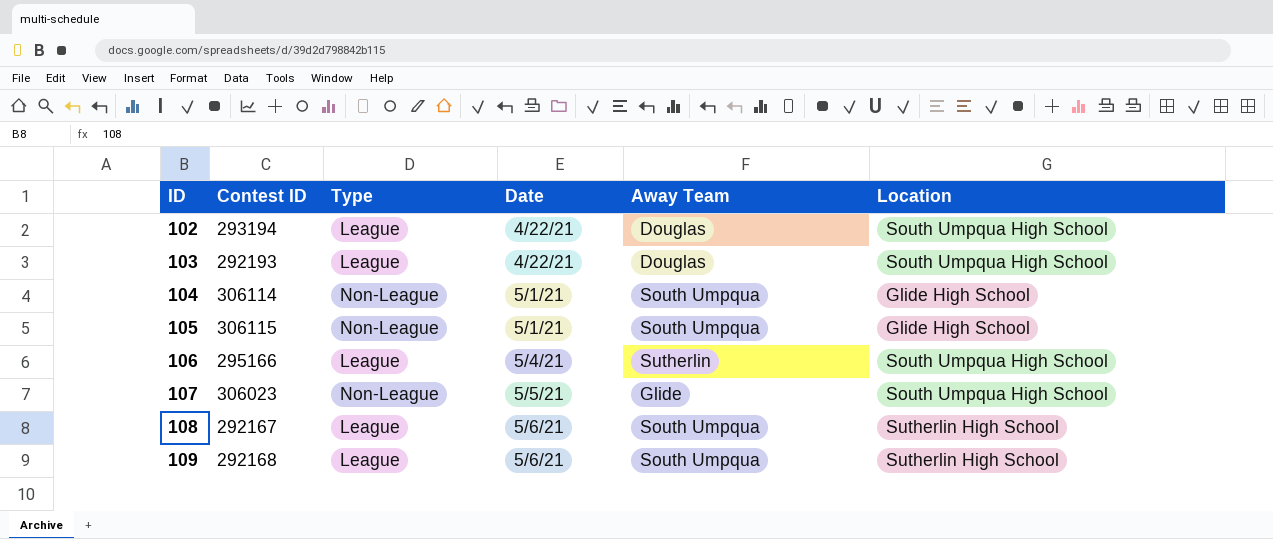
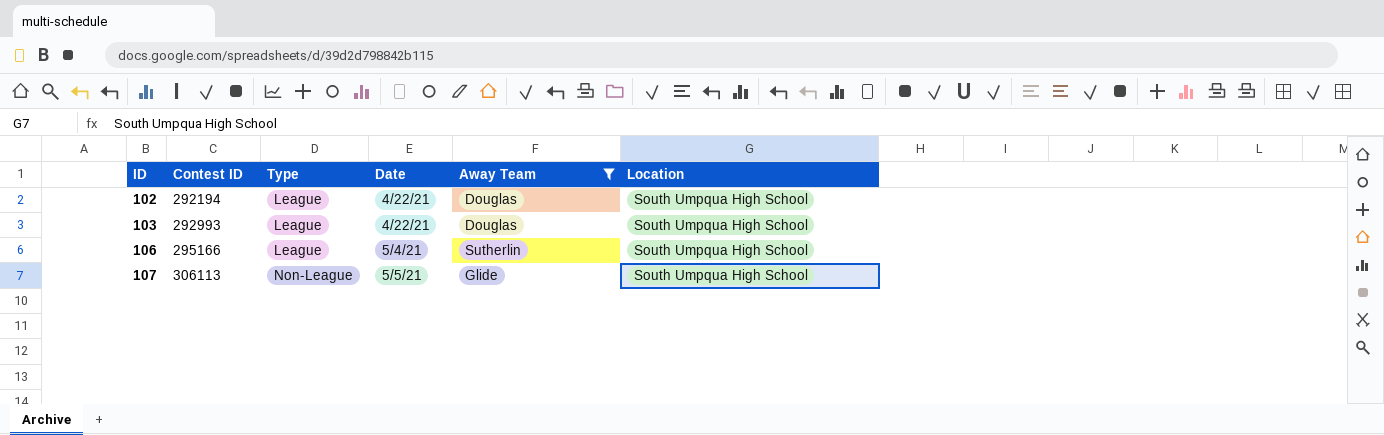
filter: none -> Away Team != South Umpqua
102 | Contest ID: 293194 -> 292194
103 | Contest ID: 292193 -> 292993
107 | Contest ID: 306023 -> 306113

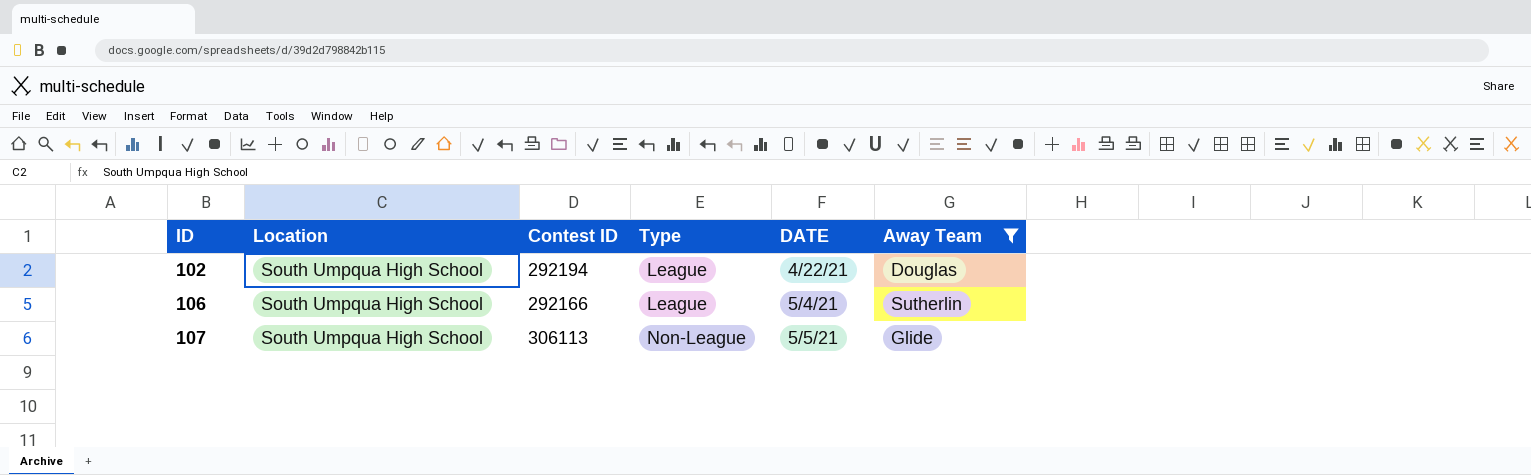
column Location | position: 6 -> 2
column name: Date -> DATE
row 103: 292993 | League | 4/22/21 | Douglas | South Umpqua High School -> none
106 | Contest ID: 295166 -> 292166

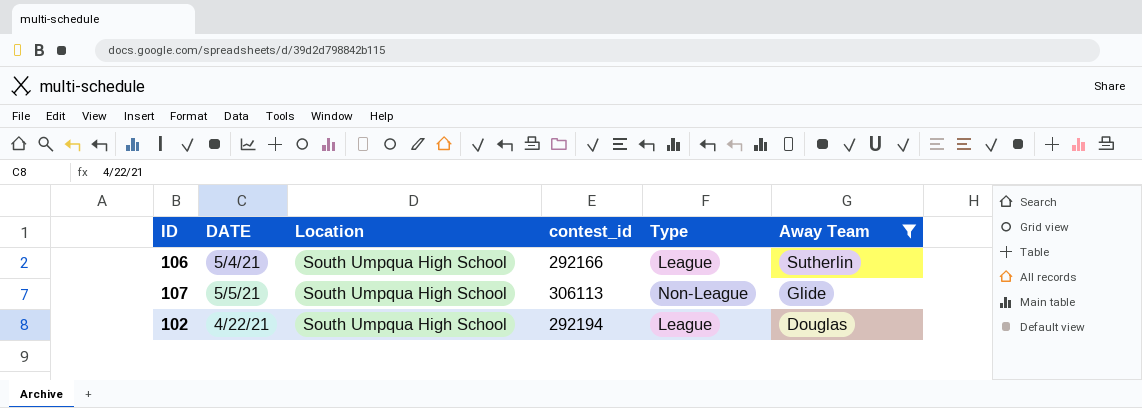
row order: ID ascending -> Away Team descending
column DATE | position: 5 -> 2
column name: Contest ID -> contest_id

